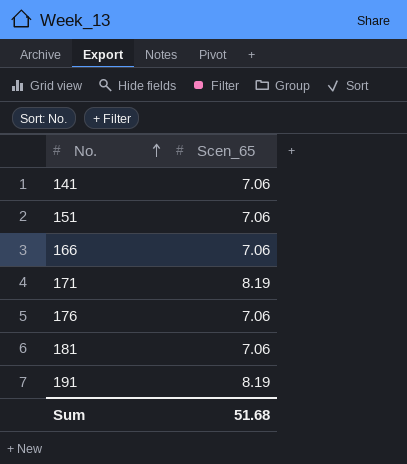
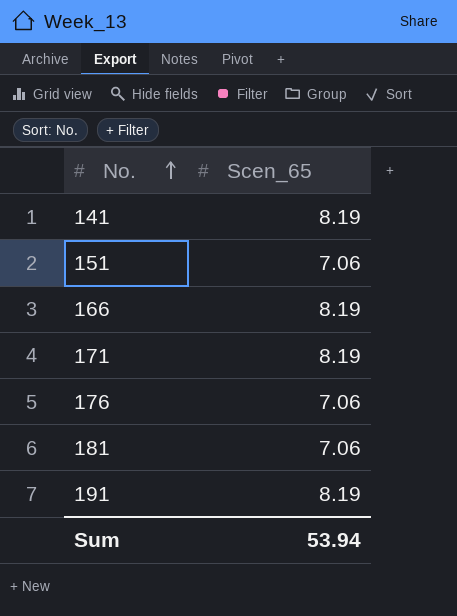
141 | Scen_65: 7.06 -> 8.19
166 | Scen_65: 7.06 -> 8.19
Sum | Scen_65: 51.68 -> 53.94

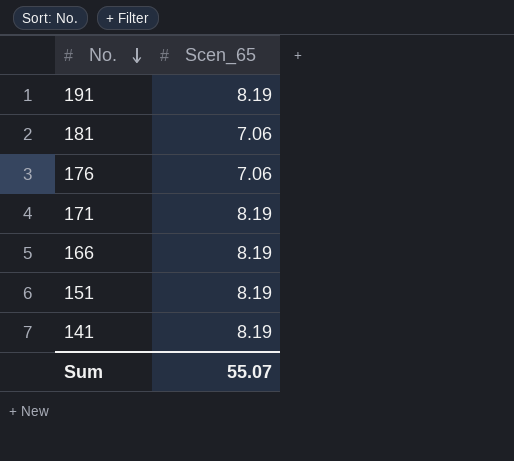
row order: No. ascending -> No. descending
151 | Scen_65: 7.06 -> 8.19
Sum | Scen_65: 53.94 -> 55.07

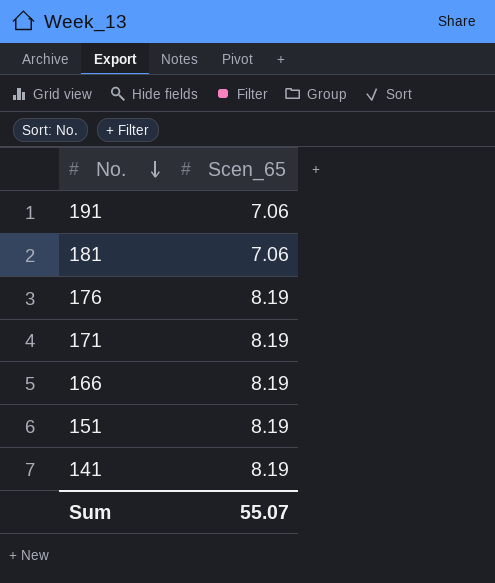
191 | Scen_65: 8.19 -> 7.06
176 | Scen_65: 7.06 -> 8.19

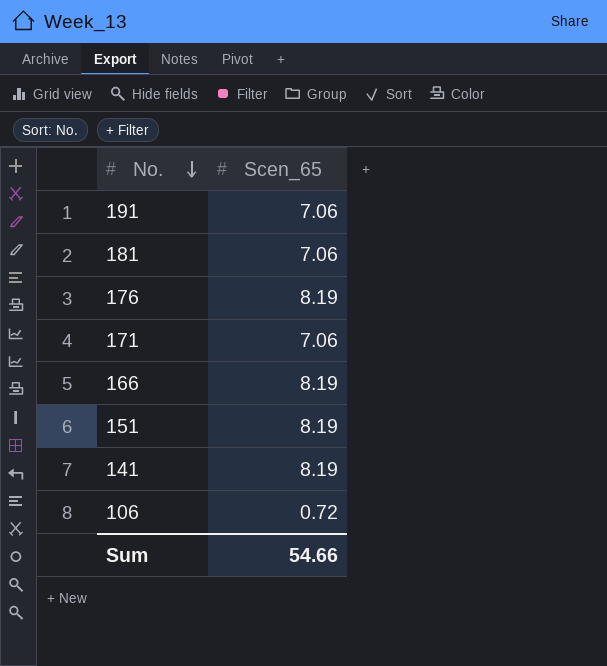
171 | Scen_65: 8.19 -> 7.06
row 106: none -> 0.72
Sum | Scen_65: 55.07 -> 54.66

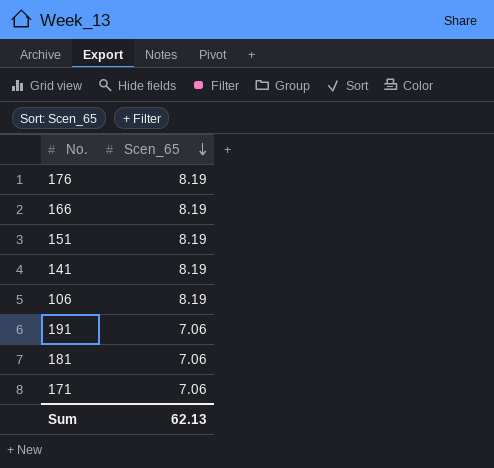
row order: No. descending -> Scen_65 descending
106 | Scen_65: 0.72 -> 8.19
Sum | Scen_65: 54.66 -> 62.13

